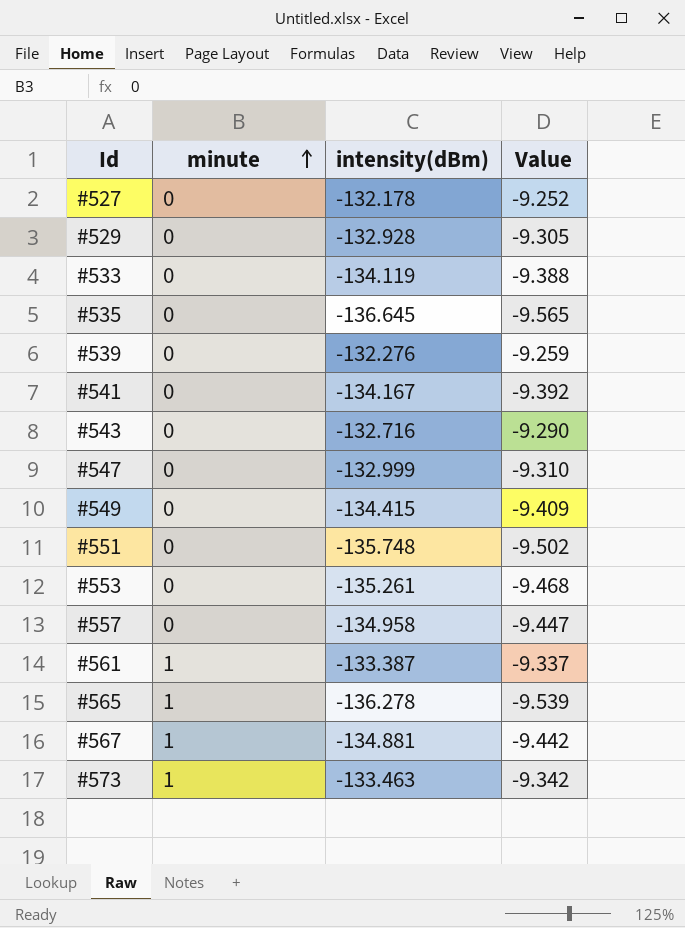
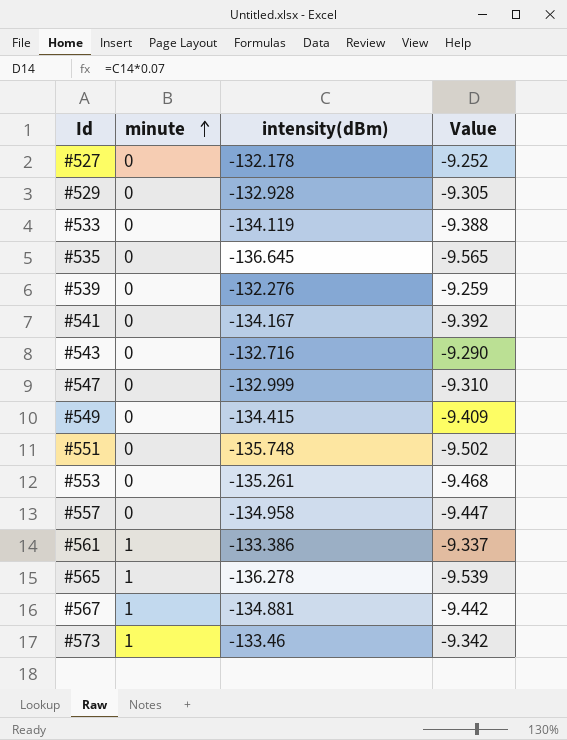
#561 | intensity(dBm): -133.387 -> -133.386
#573 | intensity(dBm): -133.463 -> -133.46

